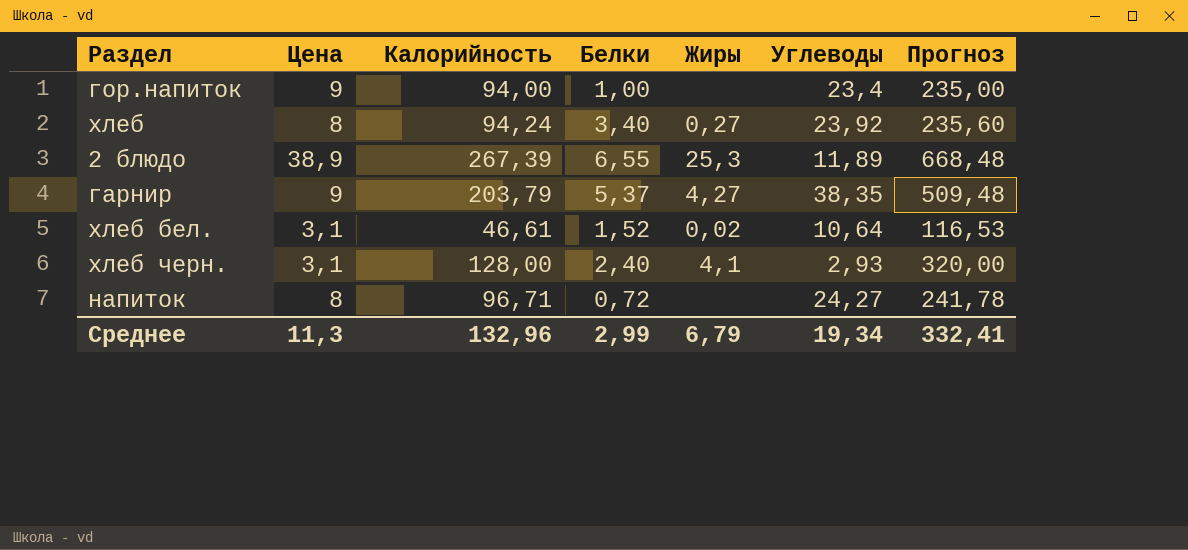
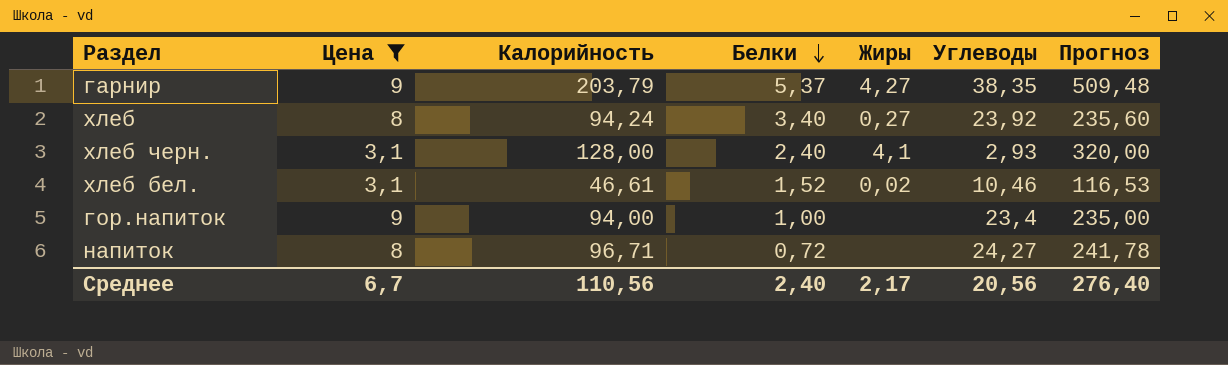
filter: none -> Цена != 38,9
row order: none -> Белки descending
хлеб бел. | Углеводы: 10,64 -> 10,46
Среднее | Цена: 11,3 -> 6,7
Среднее | Калорийность: 132,96 -> 110,56
Среднее | Белки: 2,99 -> 2,40
Среднее | Жиры: 6,79 -> 2,17
Среднее | Углеводы: 19,34 -> 20,56
Среднее | Прогноз: 332,41 -> 276,40

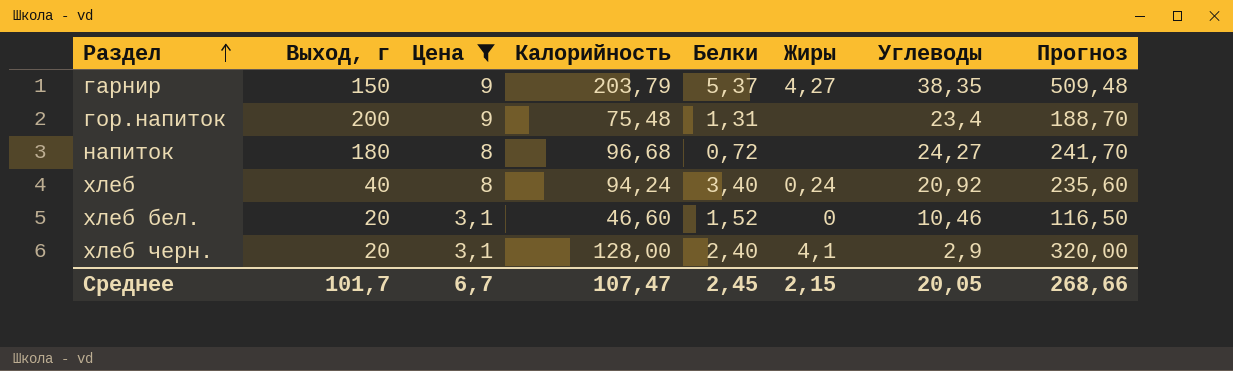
row order: Белки descending -> Раздел ascending
column Выход, г | position: none -> 2
гор.напиток | Калорийность: 94,00 -> 75,48
гор.напиток | Белки: 1,00 -> 1,31
гор.напиток | Прогноз: 235,00 -> 188,70
напиток | Калорийность: 96,71 -> 96,68
напиток | Прогноз: 241,78 -> 241,70
хлеб | Жиры: 0,27 -> 0,24
хлеб | Углеводы: 23,92 -> 20,92
хлеб бел. | Калорийность: 46,61 -> 46,60
хлеб бел. | Жиры: 0,02 -> 0
хлеб бел. | Прогноз: 116,53 -> 116,50
хлеб черн. | Углеводы: 2,93 -> 2,9
Среднее | Калорийность: 110,56 -> 107,47
Среднее | Белки: 2,40 -> 2,45
Среднее | Жиры: 2,17 -> 2,15
Среднее | Углеводы: 20,56 -> 20,05
Среднее | Прогноз: 276,40 -> 268,66

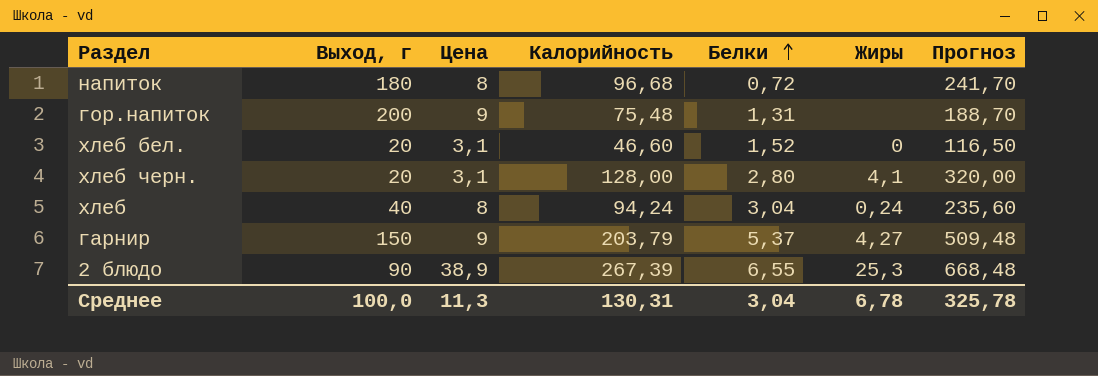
filter: Цена != 38,9 -> none
row order: Раздел ascending -> Белки ascending
column Углеводы | position: 7 -> none
хлеб черн. | Белки: 2,40 -> 2,80
хлеб | Белки: 3,40 -> 3,04
Среднее | Выход, г: 101,7 -> 100,0
Среднее | Цена: 6,7 -> 11,3
Среднее | Калорийность: 107,47 -> 130,31
Среднее | Белки: 2,45 -> 3,04
Среднее | Жиры: 2,15 -> 6,78
Среднее | Прогноз: 268,66 -> 325,78

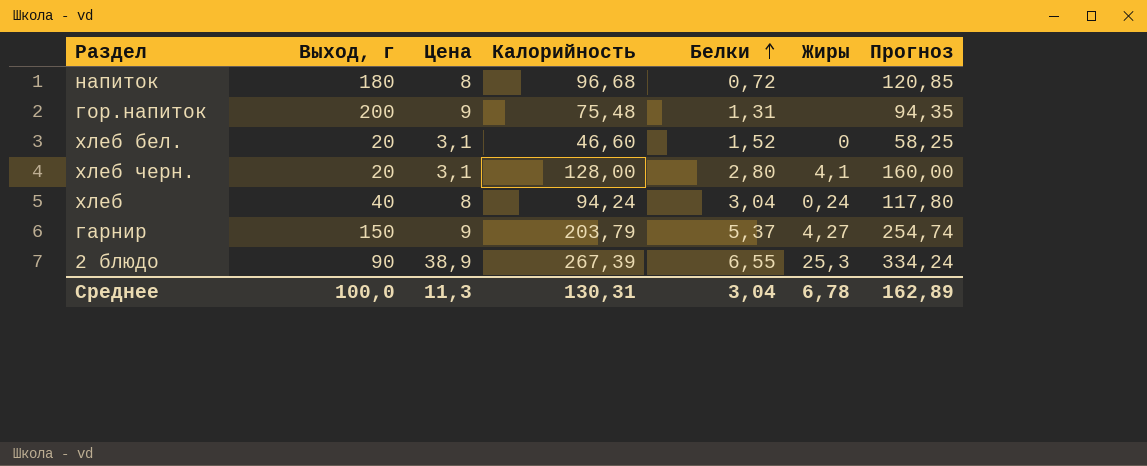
column Прогноз | formula: [Калорийность] * 2,5 -> [Калорийность] * 1,25
Среднее | Прогноз: 325,78 -> 162,89

